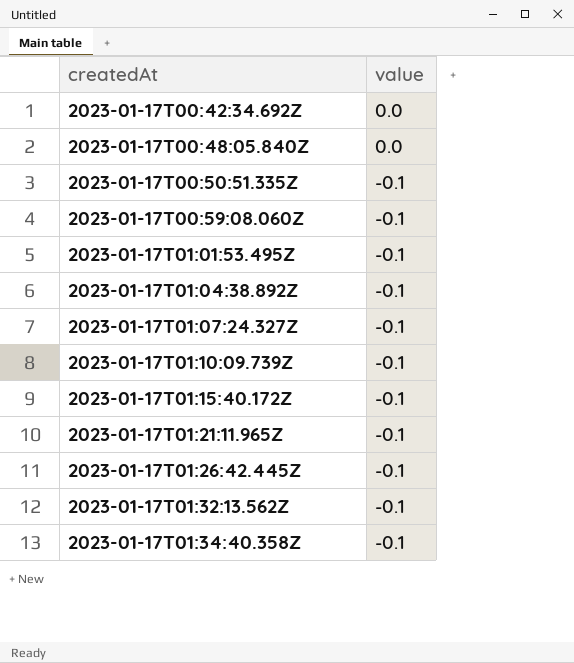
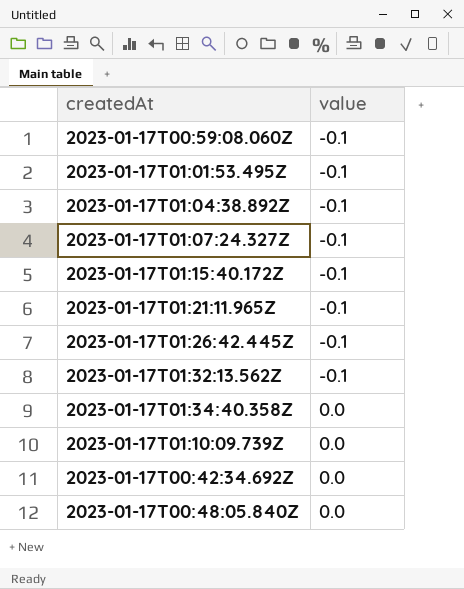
row order: createdAt ascending -> value ascending
row 2023-01-17T00:50:51.335Z: -0.1 -> none
2023-01-17T01:34:40.358Z | value: -0.1 -> 0.0
2023-01-17T01:10:09.739Z | value: -0.1 -> 0.0

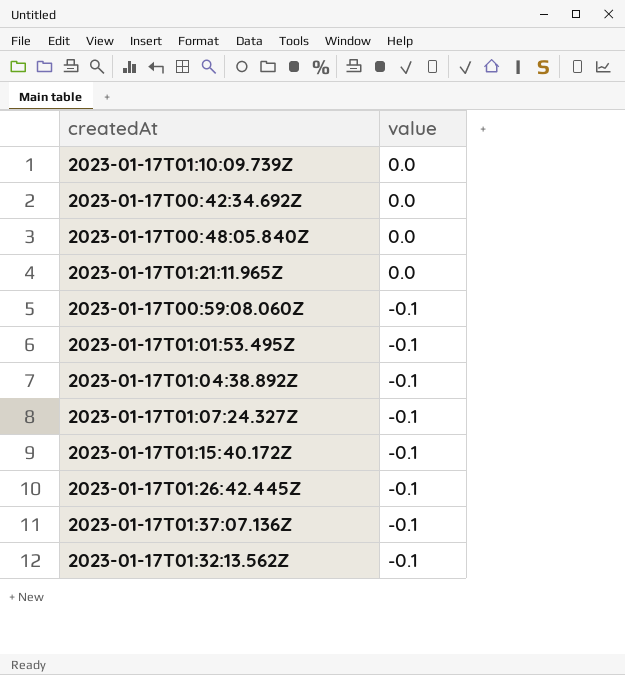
row order: value ascending -> value descending
row 2023-01-17T01:34:40.358Z: 0.0 -> none
2023-01-17T01:21:11.965Z | value: -0.1 -> 0.0
row 2023-01-17T01:37:07.136Z: none -> -0.1

